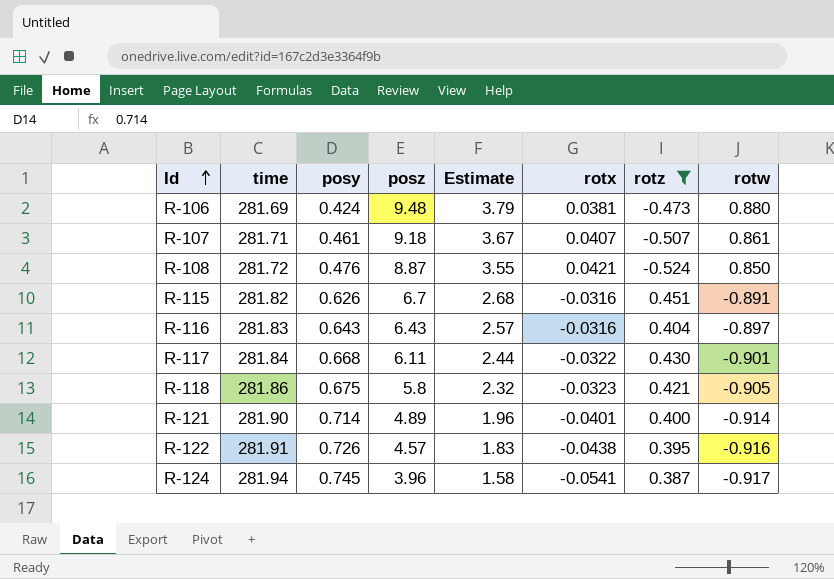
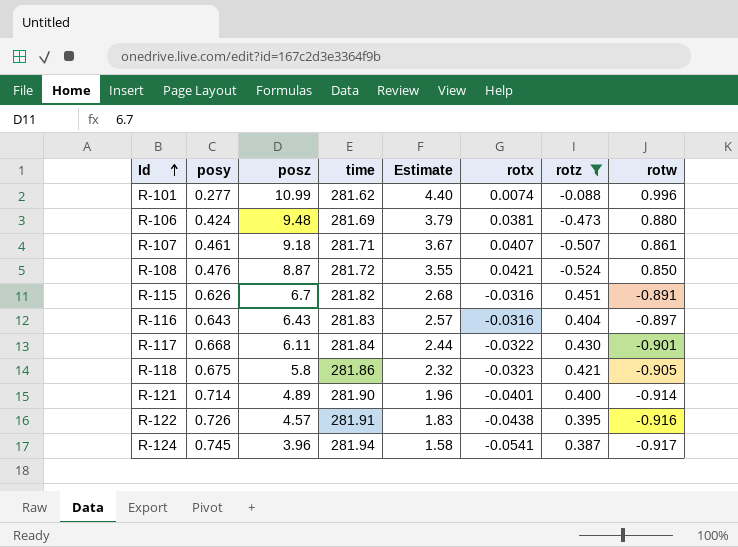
column time | position: 2 -> 4
row R-101: none -> 0.277 | 10.99 | 281.62 | 4.40 | 0.0074 | -0.088 | 0.996

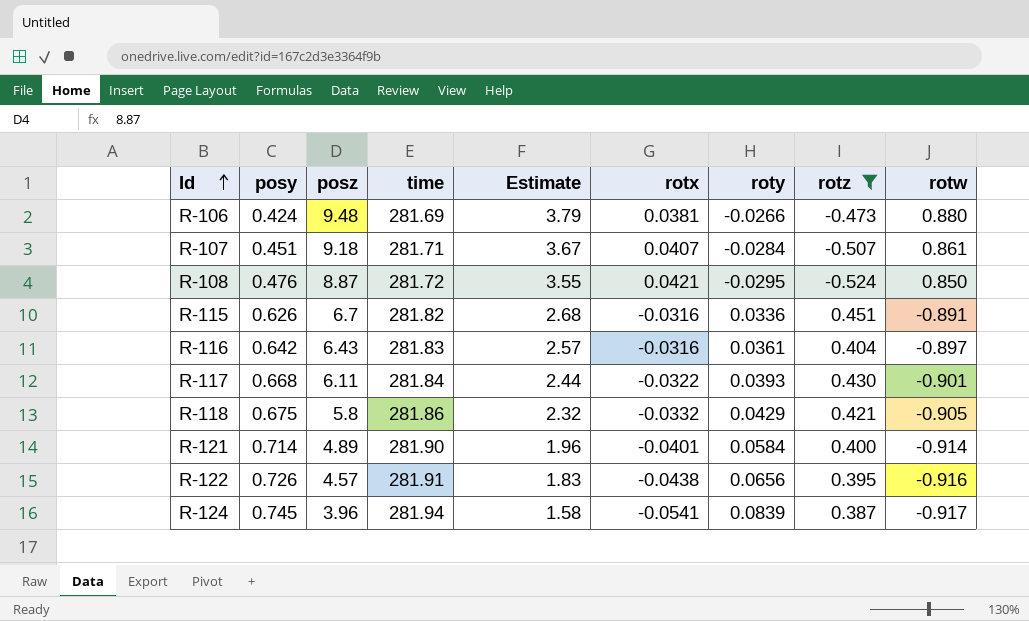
column roty | position: none -> 7
row R-101: 0.277 | 10.99 | 281.62 | 4.40 | 0.0074 | -0.088 | 0.996 -> none
R-107 | posy: 0.461 -> 0.451
R-116 | posy: 0.643 -> 0.642
R-118 | rotx: -0.0323 -> -0.0332

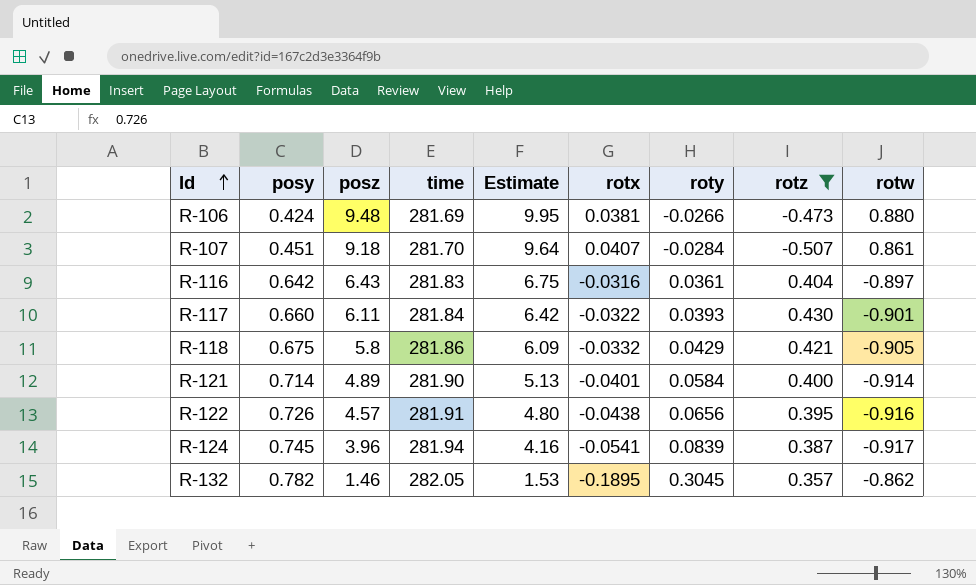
column Estimate | formula: [posz] * 0.4 -> [posz] * 1.05
row R-108: 0.476 | 8.87 | 281.72 | 3.55 | 0.0421 | -0.0295 | -0.524 | 0.850 -> none
row R-115: 0.626 | 6.7 | 281.82 | 2.68 | -0.0316 | 0.0336 | 0.451 | -0.891 -> none
R-107 | time: 281.71 -> 281.70
R-117 | posy: 0.668 -> 0.660
row R-132: none -> 0.782 | 1.46 | 282.05 | 1.53 | -0.1895 | 0.3045 | 0.357 | -0.862

